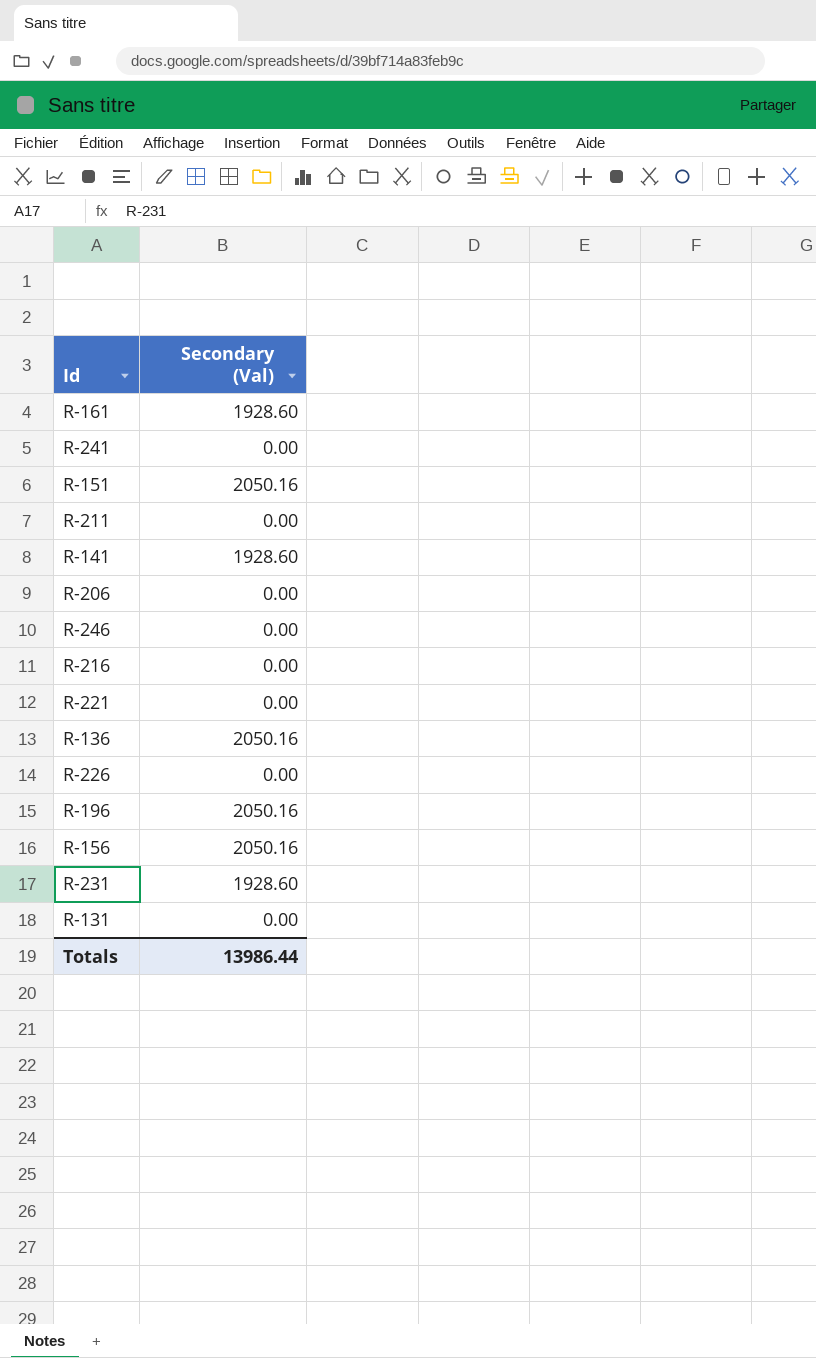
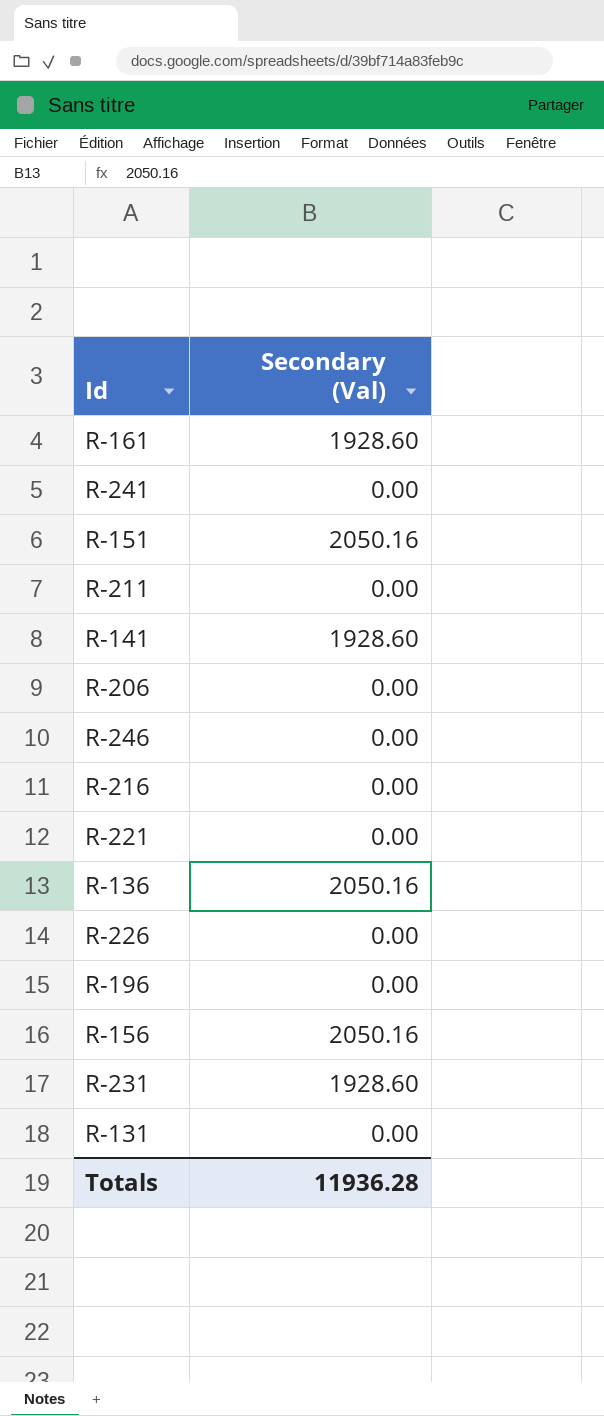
R-196 | Secondary (Val): 2050.16 -> 0.00
Totals | Secondary (Val): 13986.44 -> 11936.28

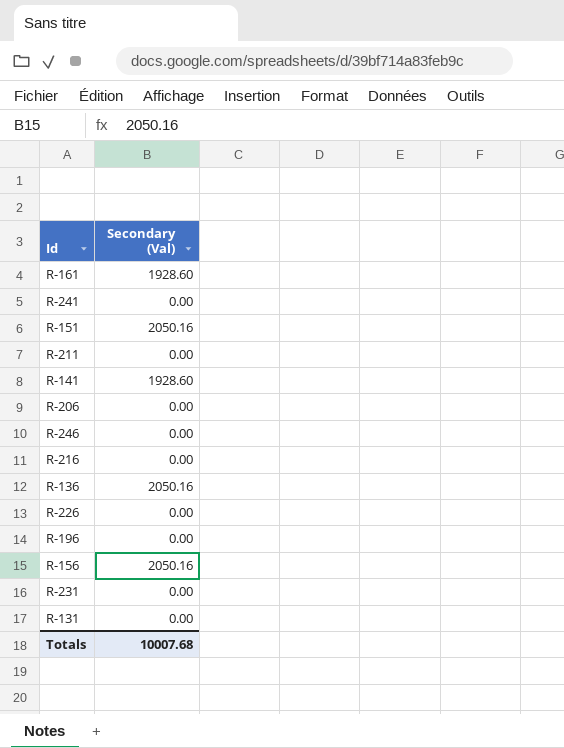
row R-221: 0.00 -> none
R-231 | Secondary (Val): 1928.60 -> 0.00
Totals | Secondary (Val): 11936.28 -> 10007.68

